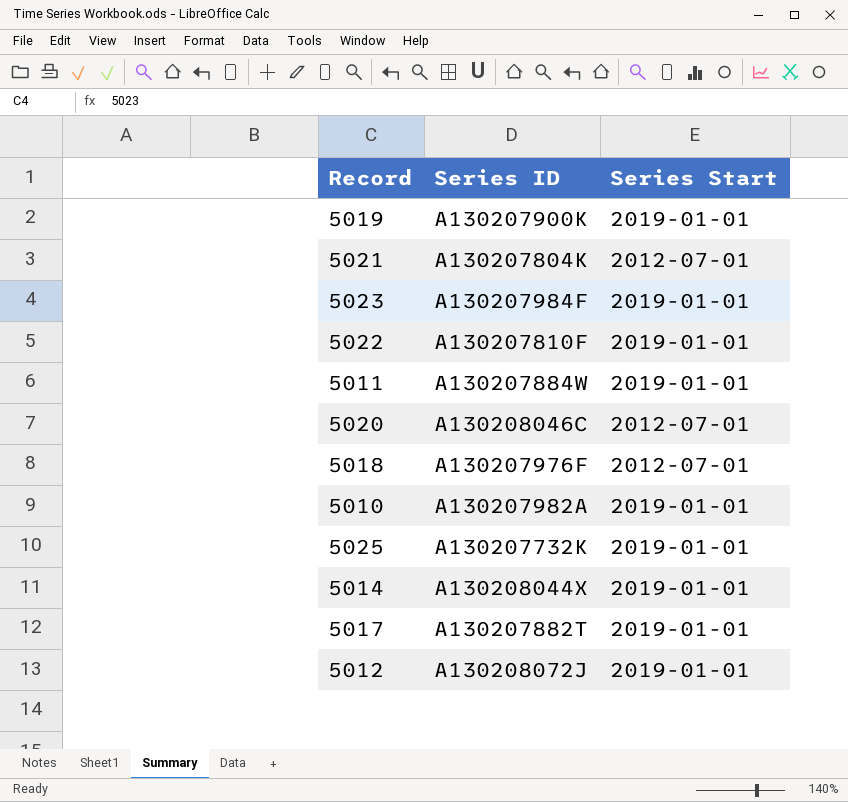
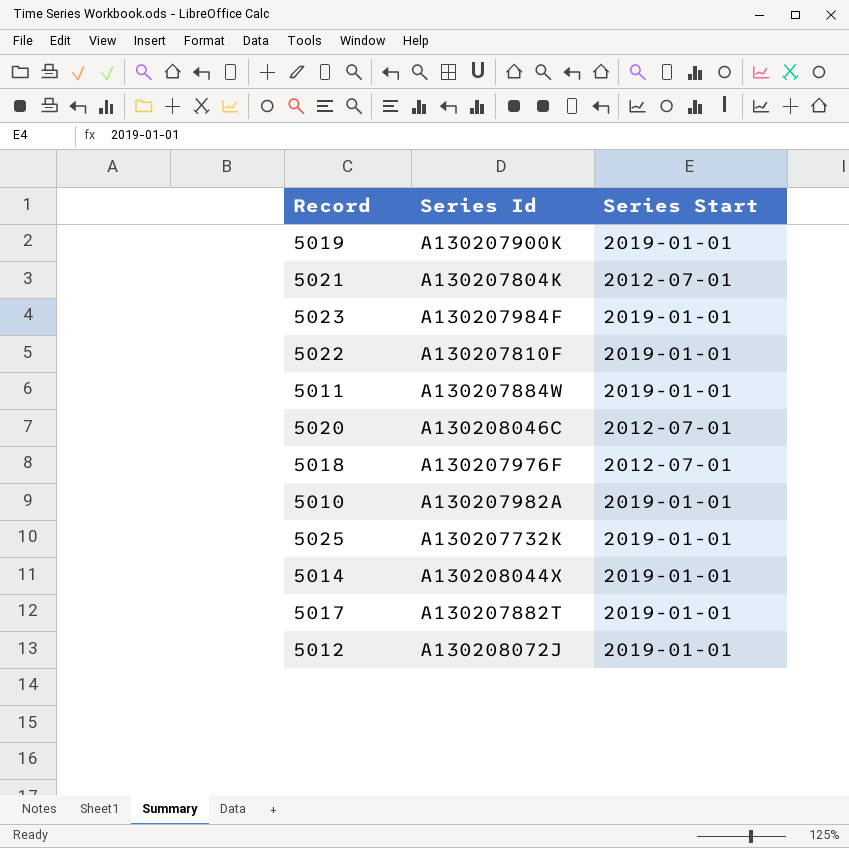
column name: Series ID -> Series Id

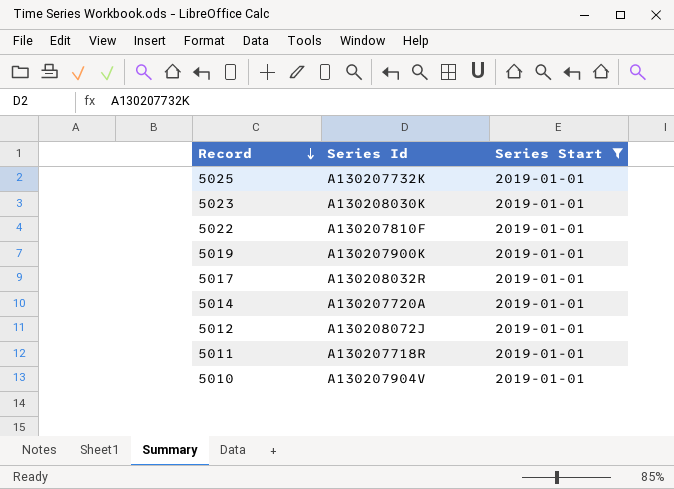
filter: none -> Series Start = 2019-01-01
row order: none -> Record descending
5023 | Series Id: A130207984F -> A130208030K
5017 | Series Id: A130207882T -> A130208032R
5014 | Series Id: A130208044X -> A130207720A
5011 | Series Id: A130207884W -> A130207718R
5010 | Series Id: A130207982A -> A130207904V

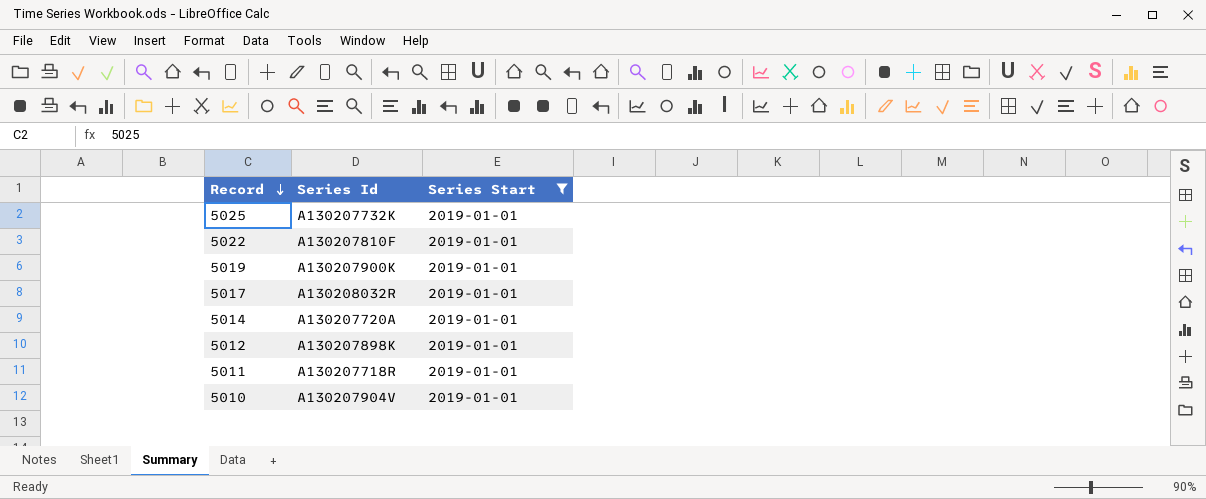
row 5023: A130208030K | 2019-01-01 -> none
5012 | Series Id: A130208072J -> A130207898K

